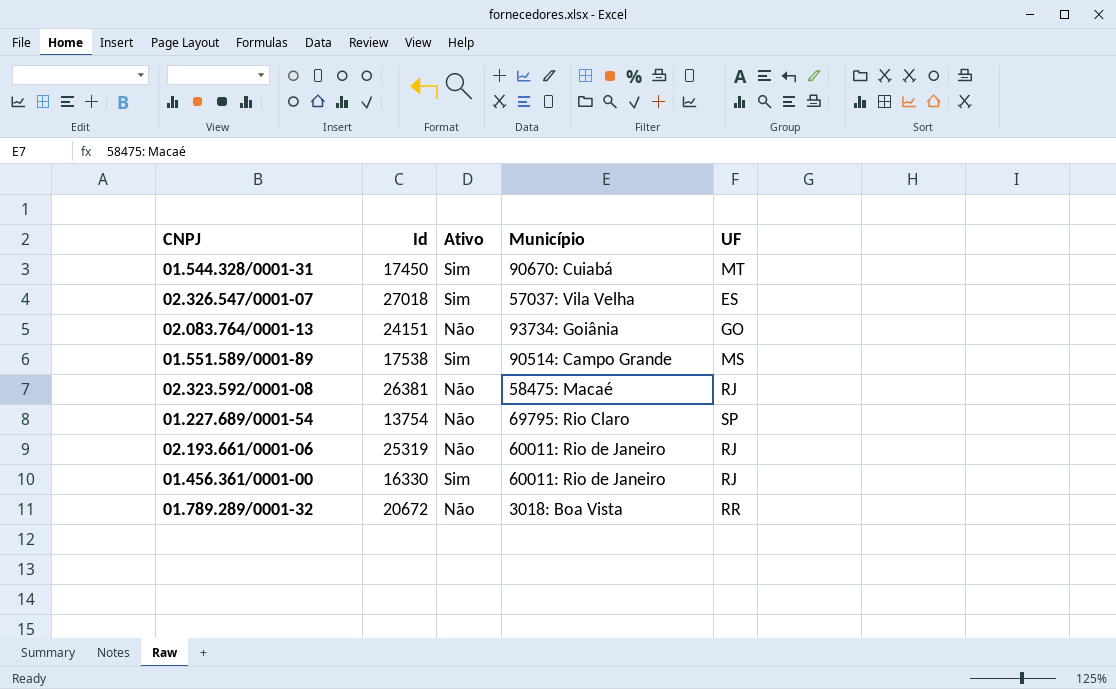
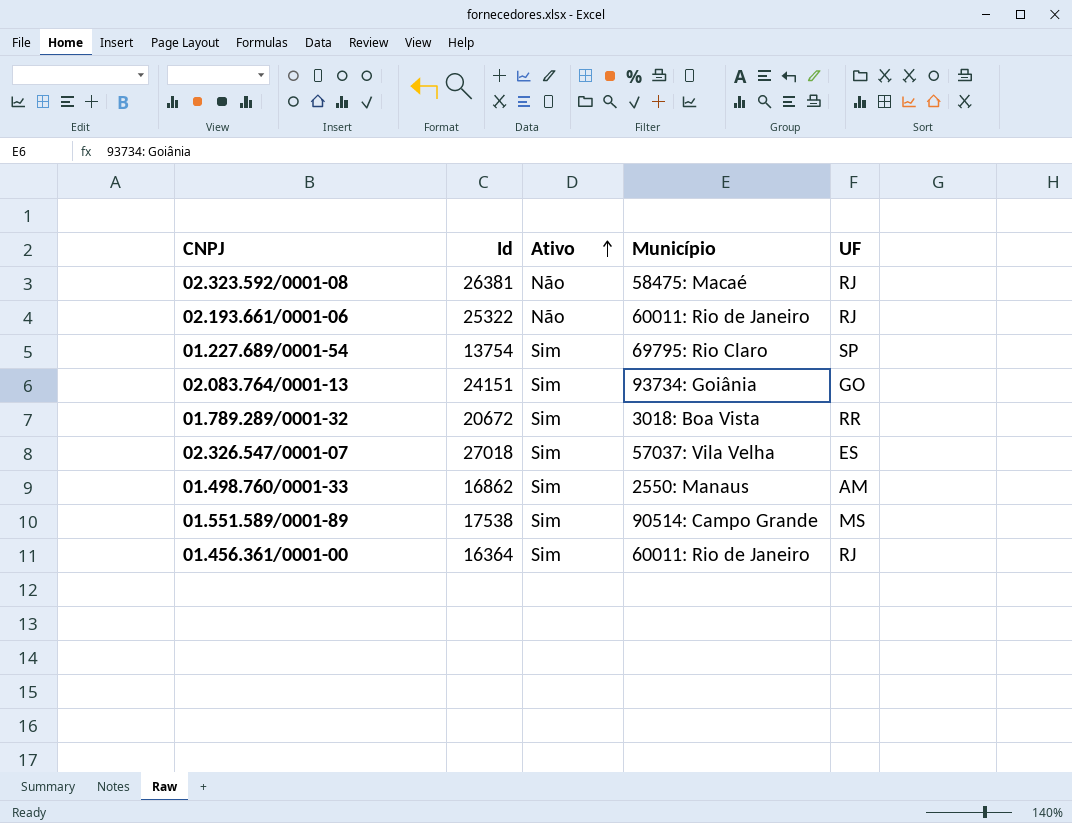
row order: none -> Ativo ascending
row 01.544.328/0001-31: 17450 | Sim | 90670: Cuiabá | MT -> none
02.193.661/0001-06 | Id: 25319 -> 25322
01.227.689/0001-54 | Ativo: Não -> Sim
02.083.764/0001-13 | Ativo: Não -> Sim
01.789.289/0001-32 | Ativo: Não -> Sim
row 01.498.760/0001-33: none -> 16862 | Sim | 2550: Manaus | AM
01.456.361/0001-00 | Id: 16330 -> 16364

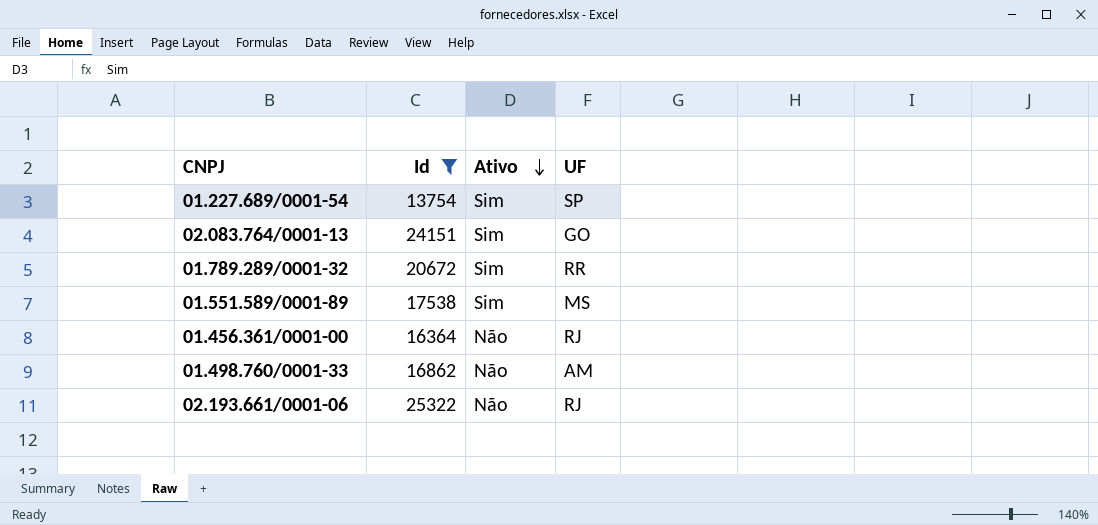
filter: none -> Id <= 25322
row order: Ativo ascending -> Ativo descending
column Município | position: 4 -> none
01.456.361/0001-00 | Ativo: Sim -> Não
01.498.760/0001-33 | Ativo: Sim -> Não

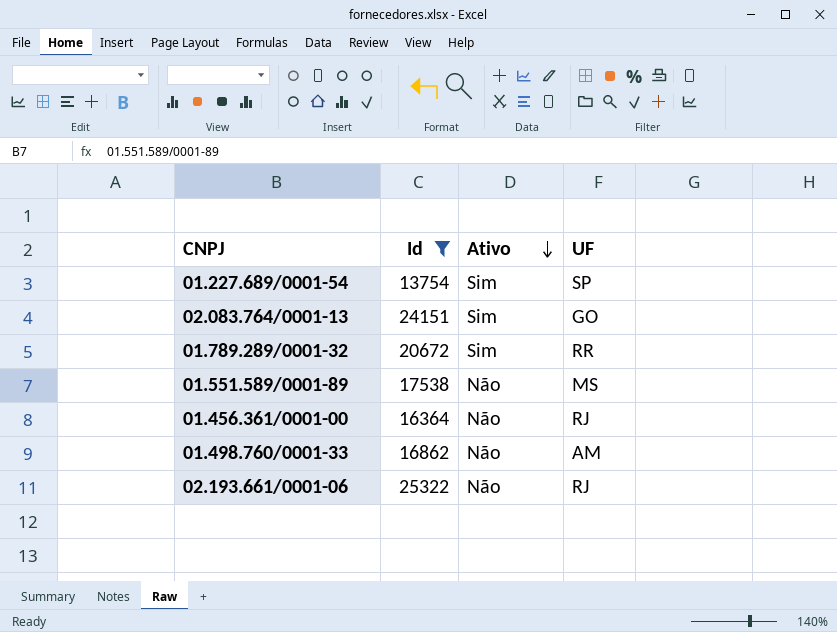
01.551.589/0001-89 | Ativo: Sim -> Não

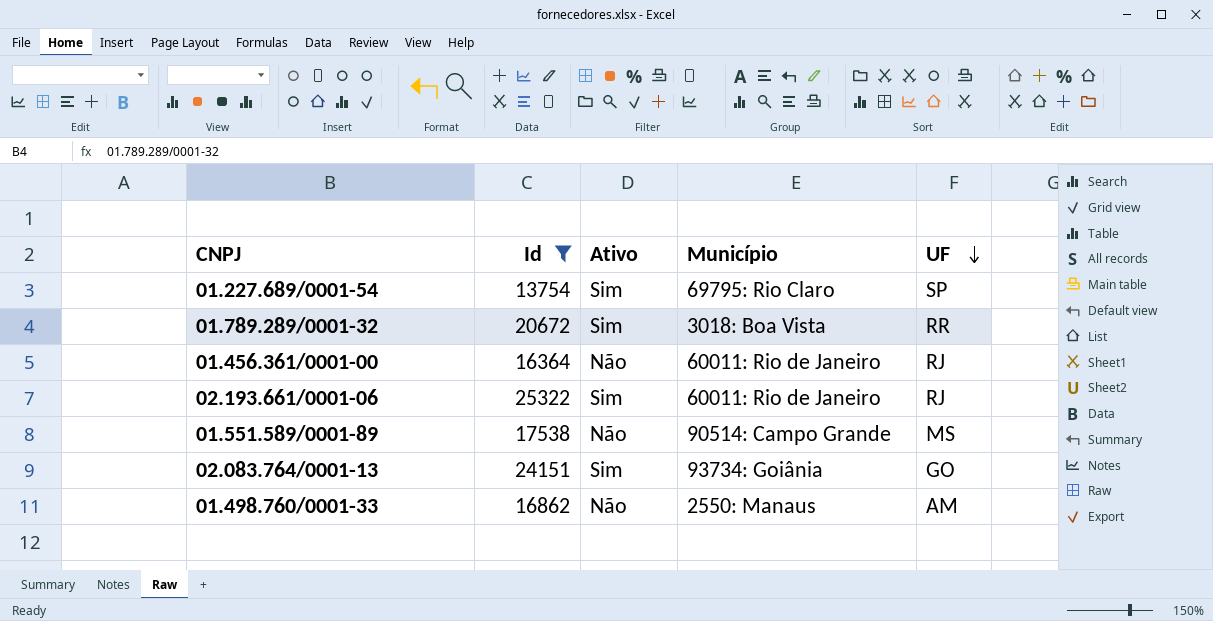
row order: Ativo descending -> UF descending
column Município | position: none -> 4
02.193.661/0001-06 | Ativo: Não -> Sim

